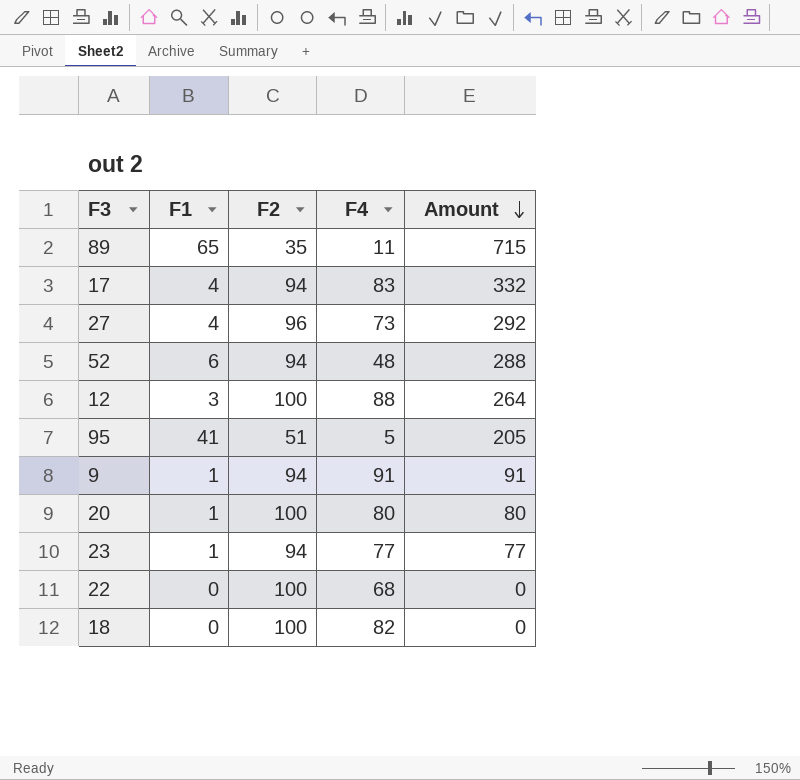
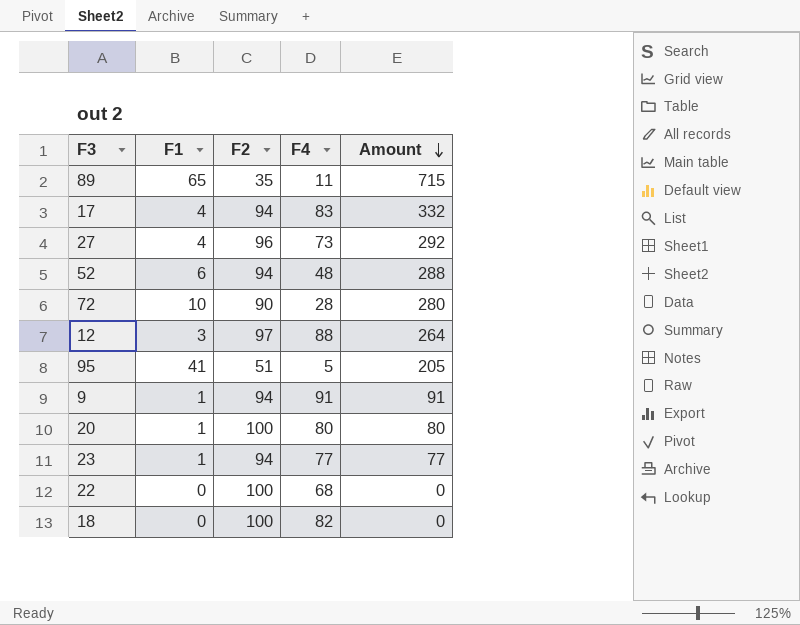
row 72: none -> 10 | 90 | 28 | 280
12 | F2: 100 -> 97

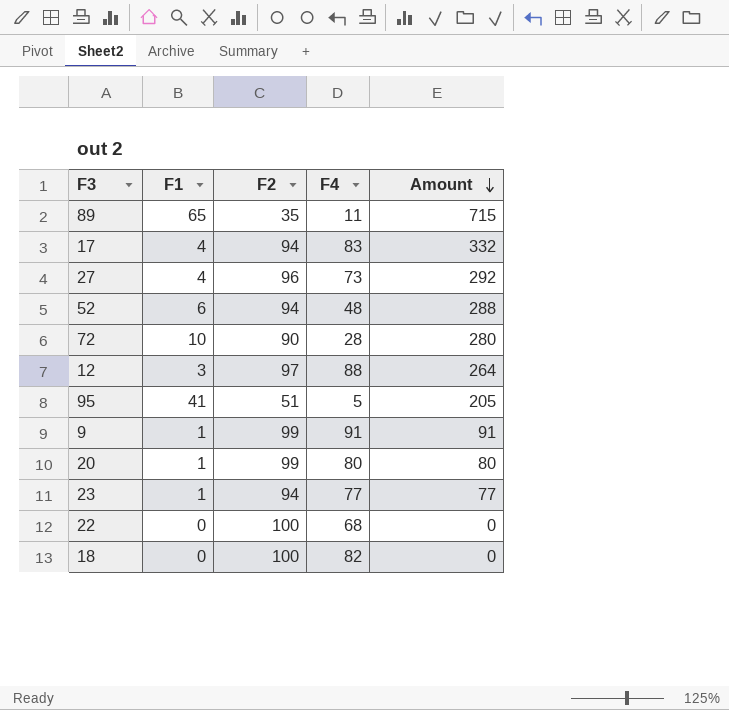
9 | F2: 94 -> 99
20 | F2: 100 -> 99

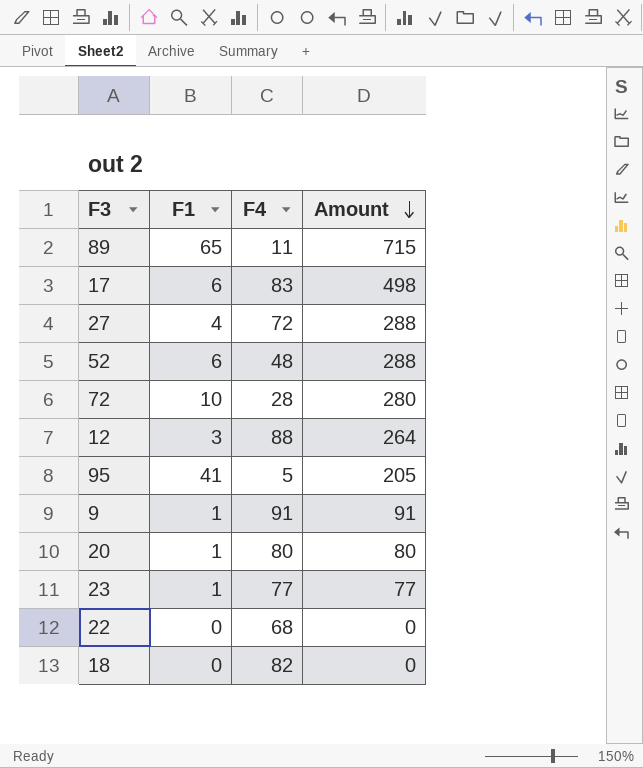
column F2 | position: 3 -> none
17 | F1: 4 -> 6
17 | Amount: 332 -> 498
27 | F4: 73 -> 72
27 | Amount: 292 -> 288

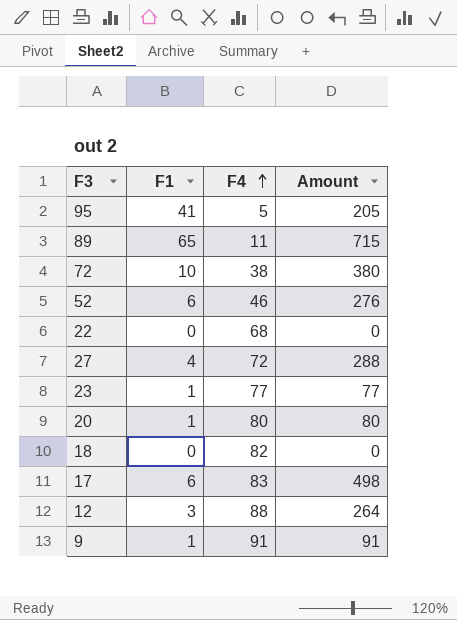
row order: Amount descending -> F4 ascending
72 | F4: 28 -> 38
72 | Amount: 280 -> 380
52 | F4: 48 -> 46
52 | Amount: 288 -> 276

